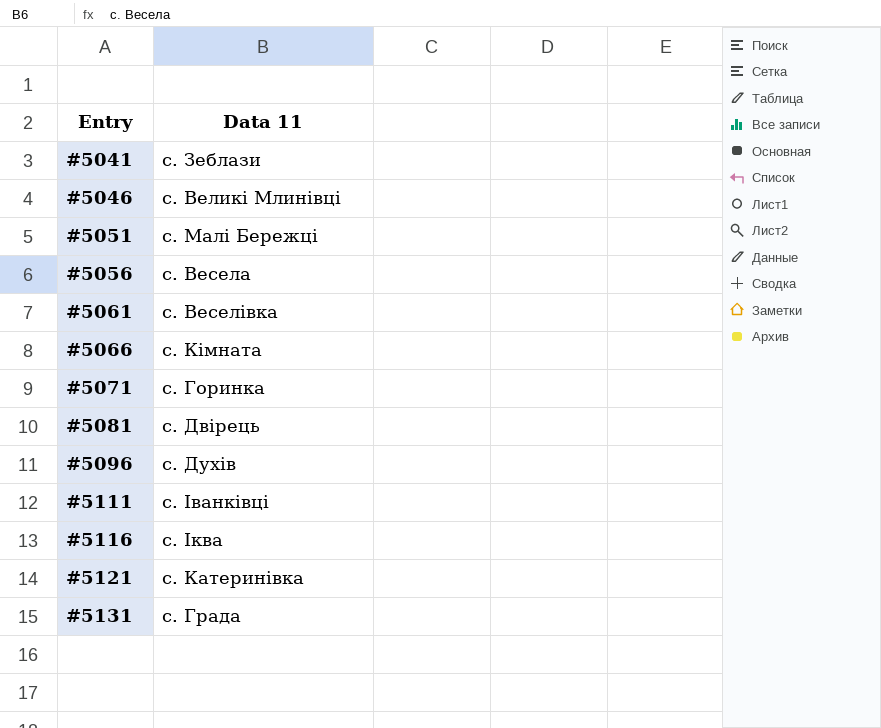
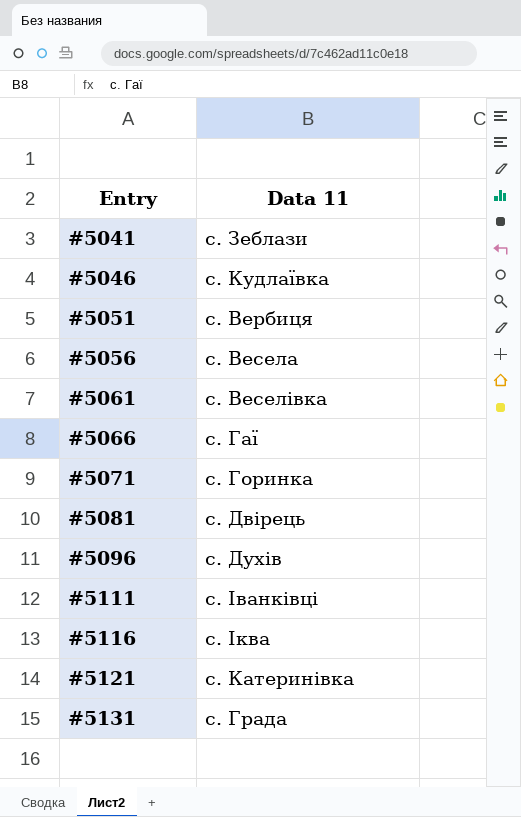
#5046 | Data 11: с. Великі Млинівці -> с. Кудлаївка
#5051 | Data 11: с. Малі Бережці -> с. Вербиця
#5066 | Data 11: с. Кімната -> с. Гаї

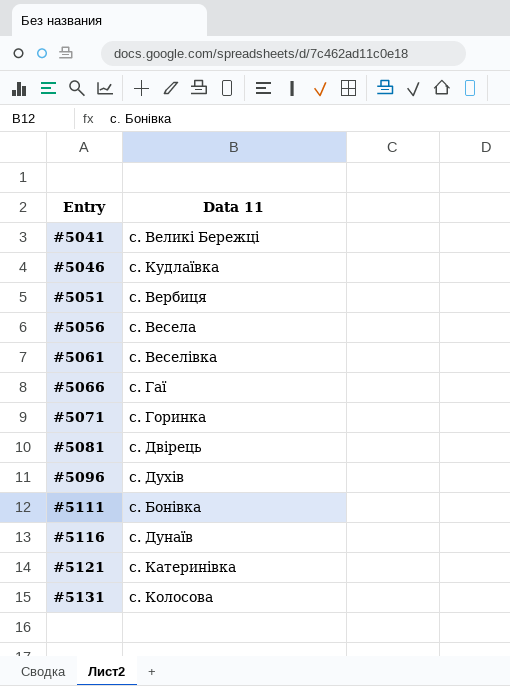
#5041 | Data 11: с. Зеблази -> с. Великі Бережці
#5111 | Data 11: с. Іванківці -> с. Бонівка
#5116 | Data 11: с. Іква -> с. Дунаїв
#5131 | Data 11: с. Града -> с. Колосова

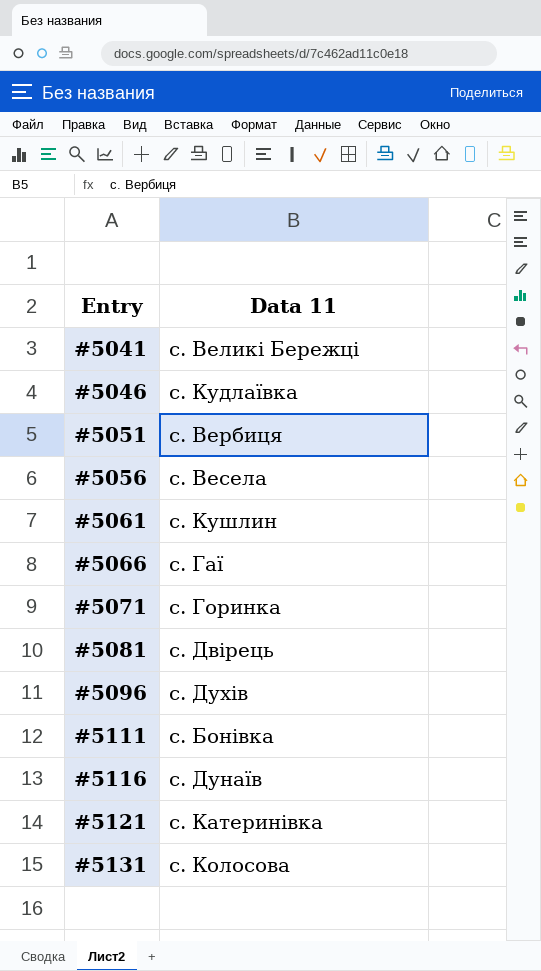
#5061 | Data 11: с. Веселівка -> с. Кушлин

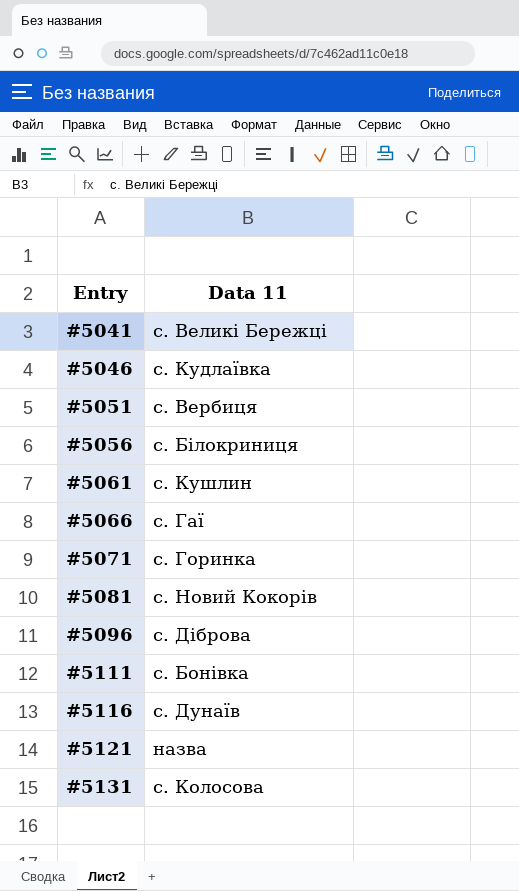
#5056 | Data 11: с. Весела -> с. Білокриниця
#5081 | Data 11: с. Двірець -> с. Новий Кокорів
#5096 | Data 11: с. Духів -> с. Діброва
#5121 | Data 11: с. Катеринівка -> назва

